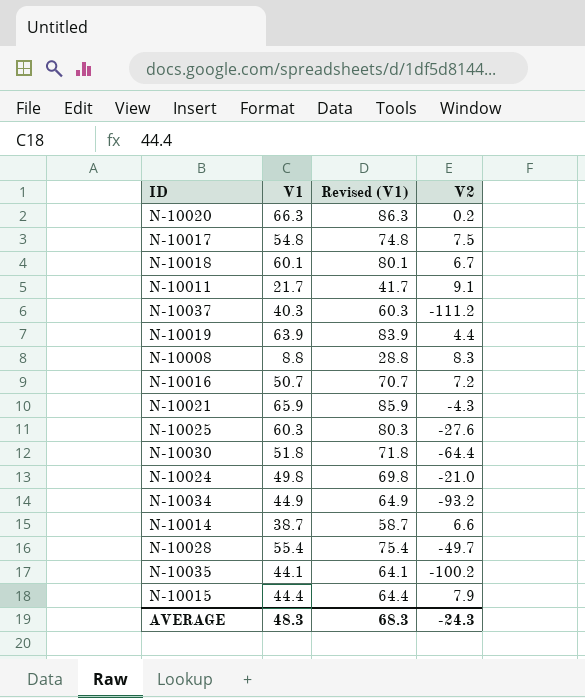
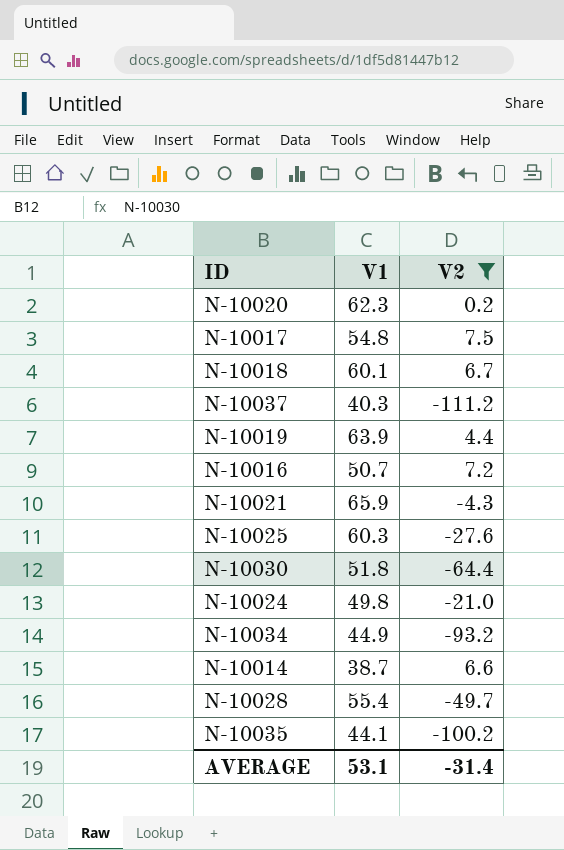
filter: none -> V2 <= 7.5
column Revised (V1) | formula: [V1] + 20 -> none
N-10020 | V1: 66.3 -> 62.3
AVERAGE | V1: 48.3 -> 53.1
AVERAGE | V2: -24.3 -> -31.4

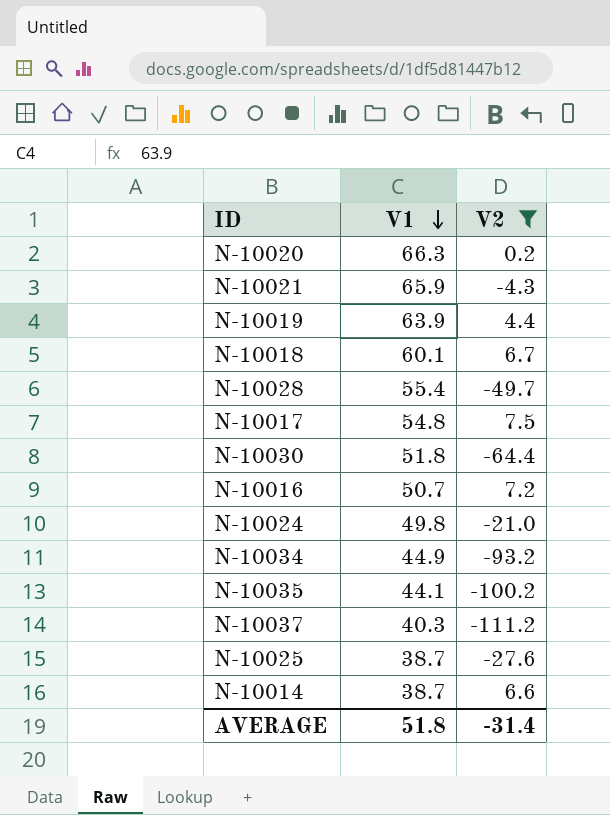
row order: none -> V1 descending
N-10020 | V1: 62.3 -> 66.3
N-10025 | V1: 60.3 -> 38.7
AVERAGE | V1: 53.1 -> 51.8

